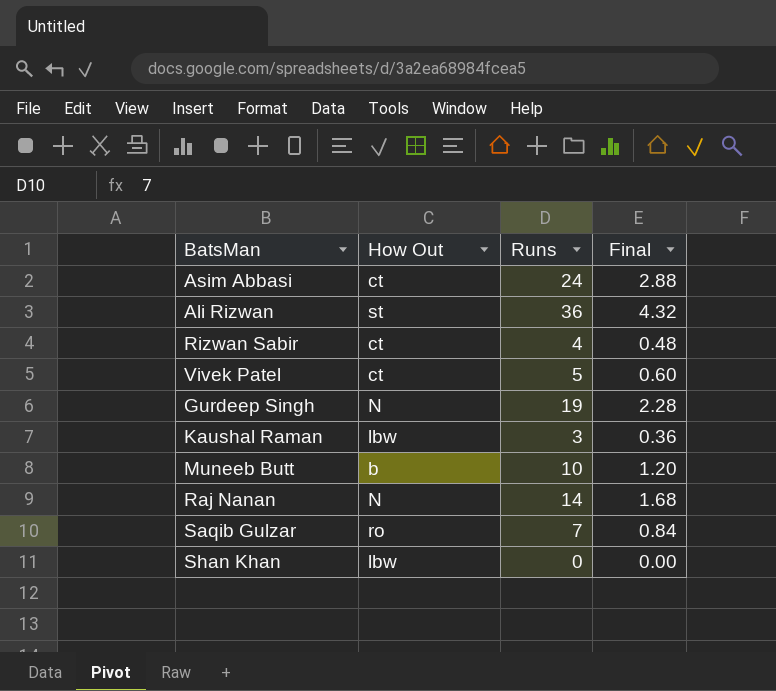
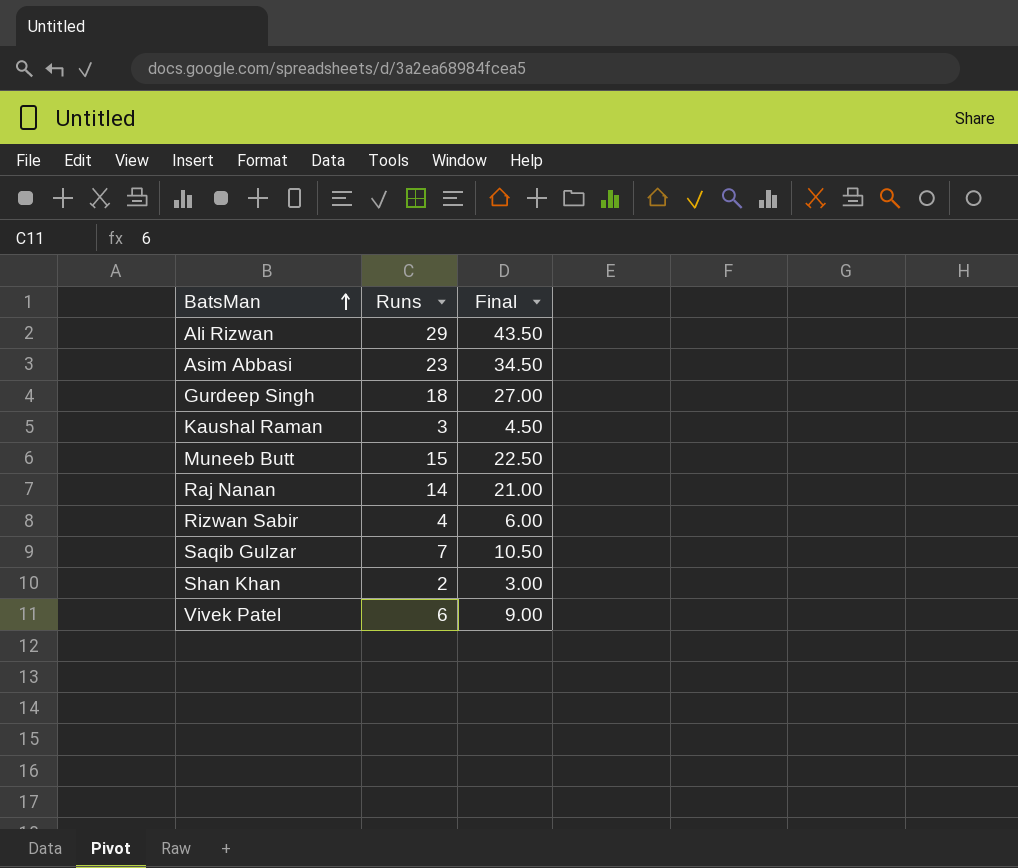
row order: none -> BatsMan ascending
column How Out | position: 2 -> none
column Final | formula: [Runs] * 0.12 -> [Runs] * 1.5
Ali Rizwan | Runs: 36 -> 29
Asim Abbasi | Runs: 24 -> 23
Gurdeep Singh | Runs: 19 -> 18
Muneeb Butt | Runs: 10 -> 15
Shan Khan | Runs: 0 -> 2
Vivek Patel | Runs: 5 -> 6

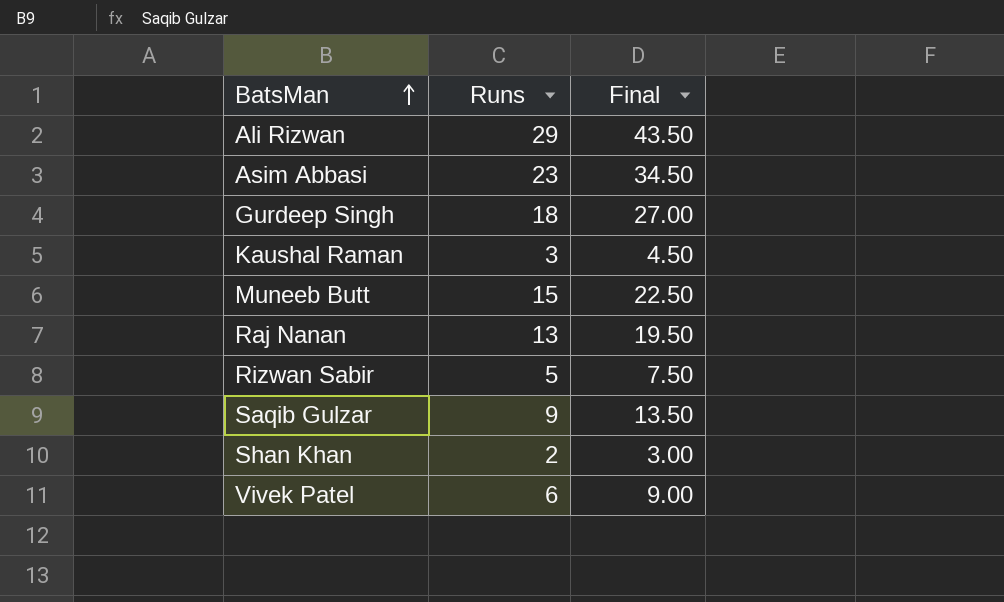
Raj Nanan | Runs: 14 -> 13
Raj Nanan | Final: 21.00 -> 19.50
Rizwan Sabir | Runs: 4 -> 5
Rizwan Sabir | Final: 6.00 -> 7.50
Saqib Gulzar | Runs: 7 -> 9
Saqib Gulzar | Final: 10.50 -> 13.50

